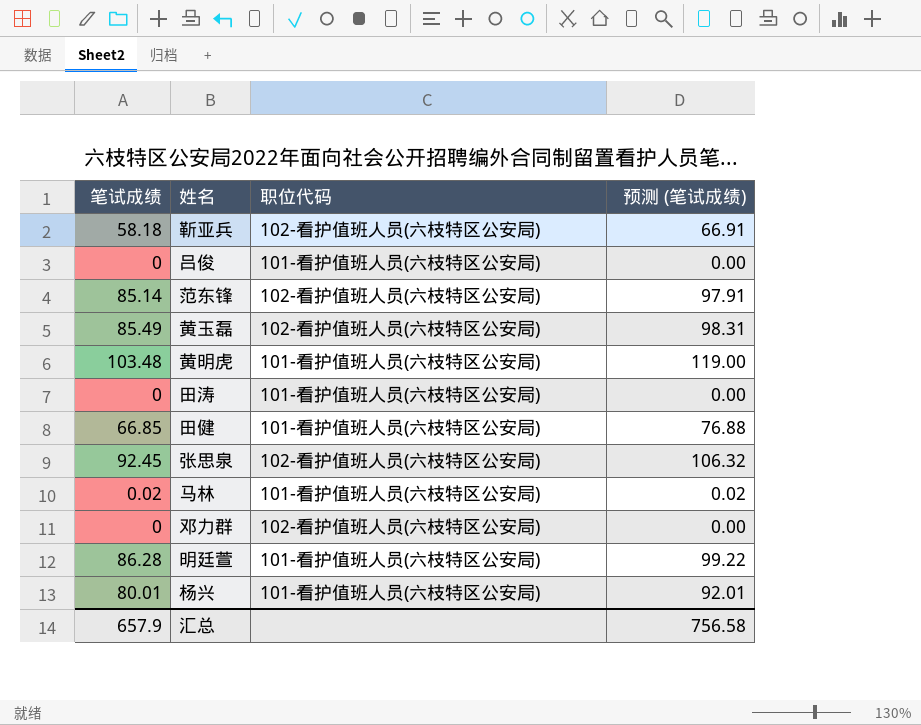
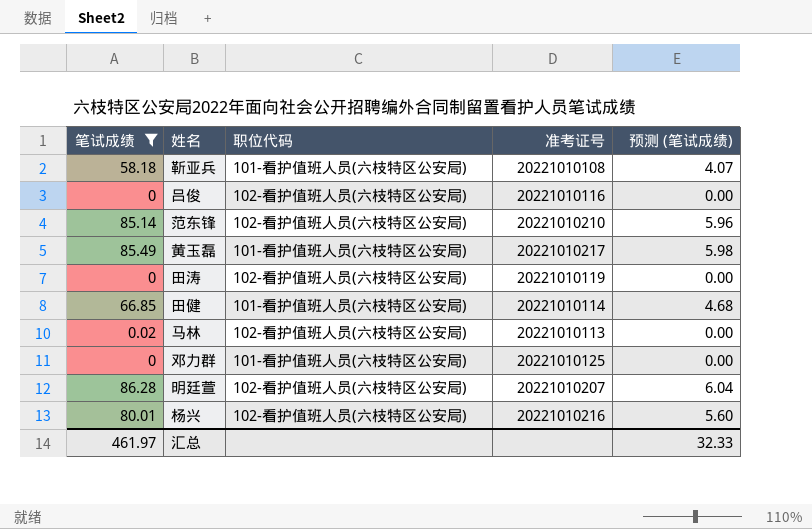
filter: none -> 笔试成绩 <= 86.28
column 准考证号 | position: none -> 4
column 预测 (笔试成绩) | formula: [笔试成绩] * 1.15 -> [笔试成绩] * 0.07
靳亚兵 | 职位代码: 102-看护值班人员(六枝特区公安局) -> 101-看护值班人员(六枝特区公安局)
吕俊 | 职位代码: 101-看护值班人员(六枝特区公安局) -> 102-看护值班人员(六枝特区公安局)
黄玉磊 | 职位代码: 102-看护值班人员(六枝特区公安局) -> 101-看护值班人员(六枝特区公安局)
田涛 | 职位代码: 101-看护值班人员(六枝特区公安局) -> 102-看护值班人员(六枝特区公安局)
马林 | 职位代码: 101-看护值班人员(六枝特区公安局) -> 102-看护值班人员(六枝特区公安局)
邓力群 | 职位代码: 102-看护值班人员(六枝特区公安局) -> 101-看护值班人员(六枝特区公安局)
明廷萱 | 职位代码: 101-看护值班人员(六枝特区公安局) -> 102-看护值班人员(六枝特区公安局)
杨兴 | 职位代码: 101-看护值班人员(六枝特区公安局) -> 102-看护值班人员(六枝特区公安局)
汇总 | 笔试成绩: 657.9 -> 461.97
汇总 | 预测 (笔试成绩): 756.58 -> 32.33

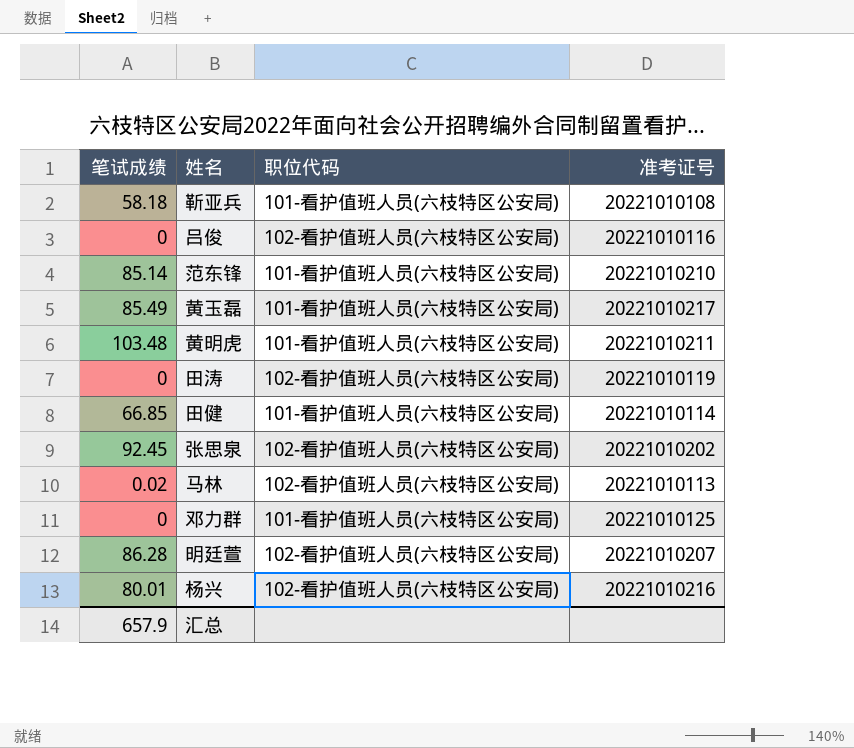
filter: 笔试成绩 <= 86.28 -> none
column 预测 (笔试成绩) | formula: [笔试成绩] * 0.07 -> none
范东锋 | 职位代码: 102-看护值班人员(六枝特区公安局) -> 101-看护值班人员(六枝特区公安局)
汇总 | 笔试成绩: 461.97 -> 657.9

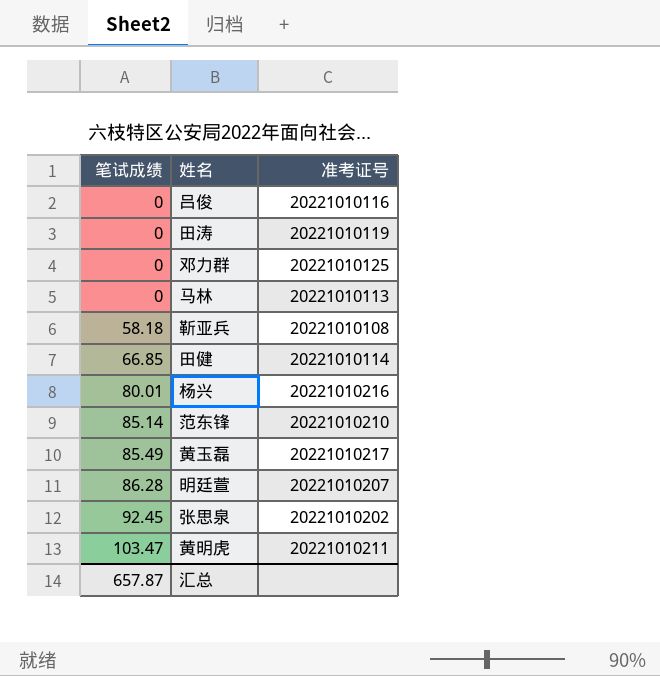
row order: none -> 笔试成绩 ascending
column 职位代码 | position: 3 -> none
马林 | 笔试成绩: 0.02 -> 0
黄明虎 | 笔试成绩: 103.48 -> 103.47
汇总 | 笔试成绩: 657.9 -> 657.87

